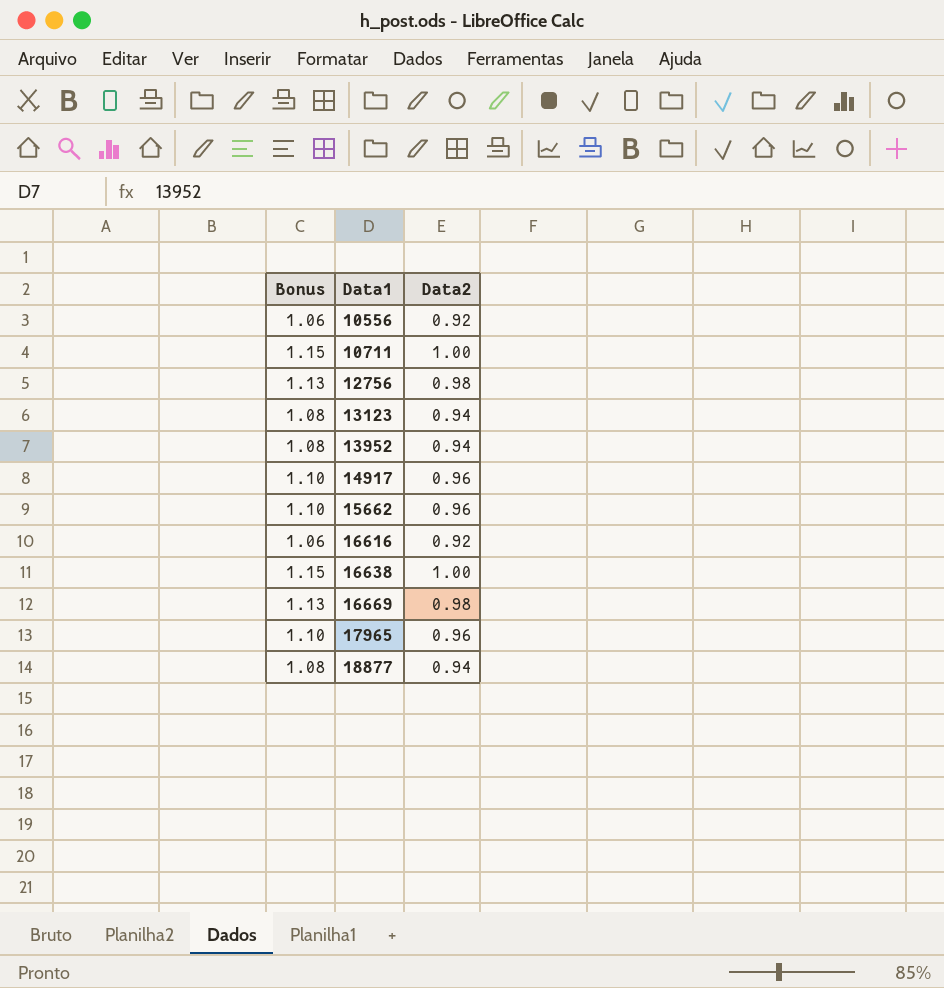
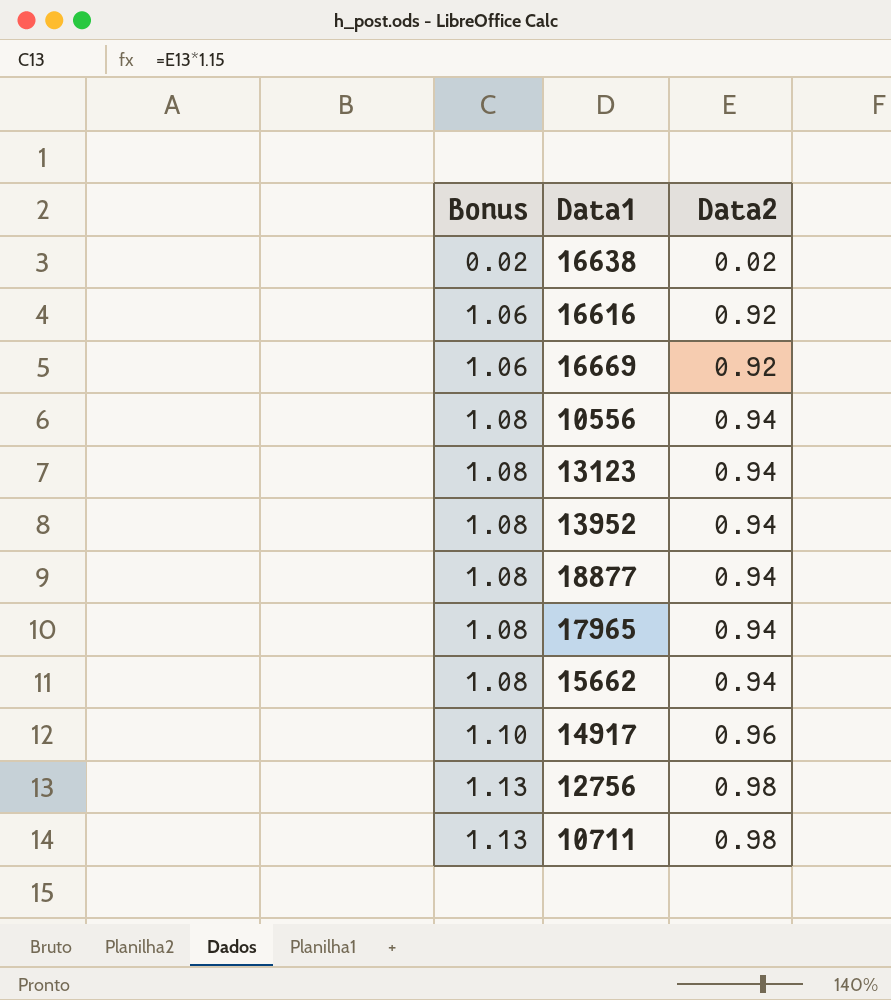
row order: Data1 ascending -> Bonus ascending
16638 | Bonus: 1.15 -> 0.02
16638 | Data2: 1.00 -> 0.02
16669 | Bonus: 1.13 -> 1.06
16669 | Data2: 0.98 -> 0.92
10556 | Bonus: 1.06 -> 1.08
10556 | Data2: 0.92 -> 0.94
17965 | Bonus: 1.10 -> 1.08
17965 | Data2: 0.96 -> 0.94
15662 | Bonus: 1.10 -> 1.08
15662 | Data2: 0.96 -> 0.94
10711 | Bonus: 1.15 -> 1.13
10711 | Data2: 1.00 -> 0.98

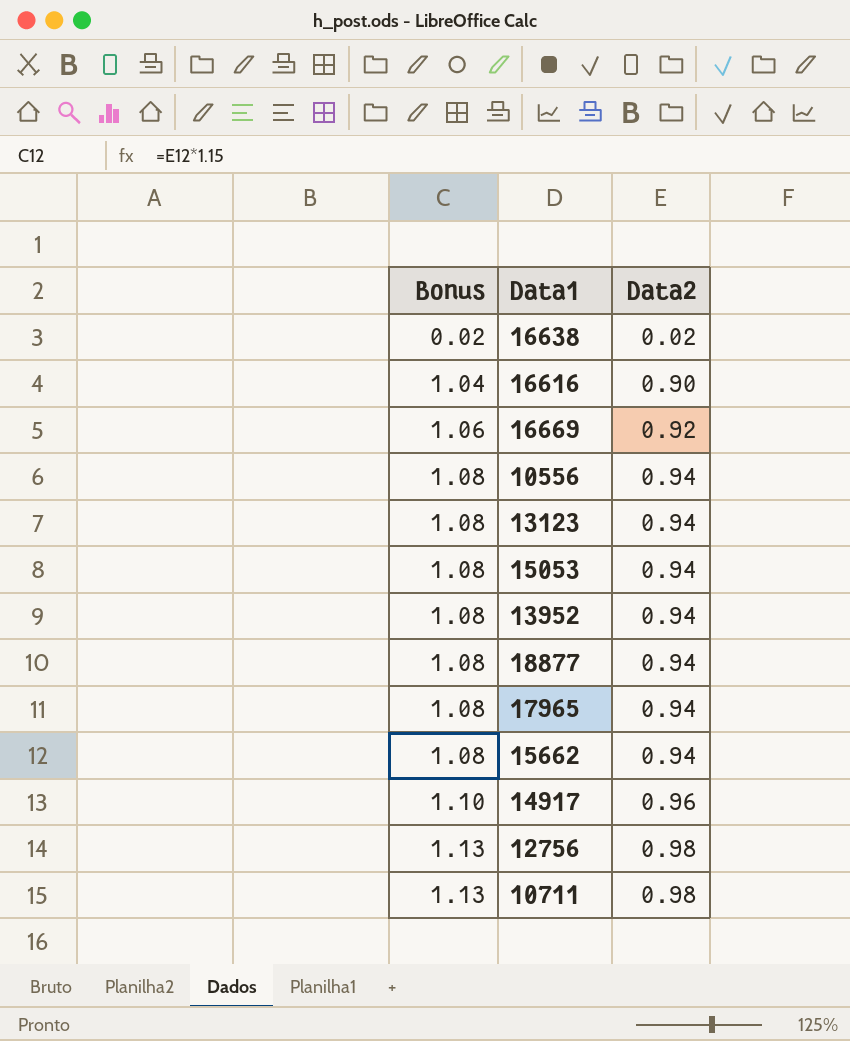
16616 | Bonus: 1.06 -> 1.04
16616 | Data2: 0.92 -> 0.90
row 15053: none -> 1.08 | 0.94

